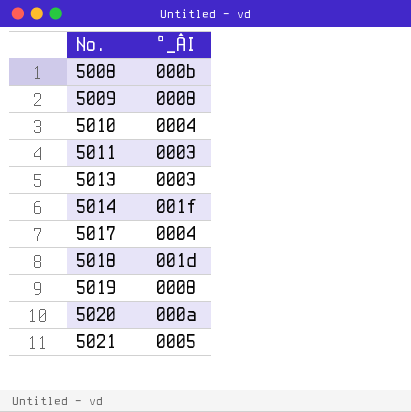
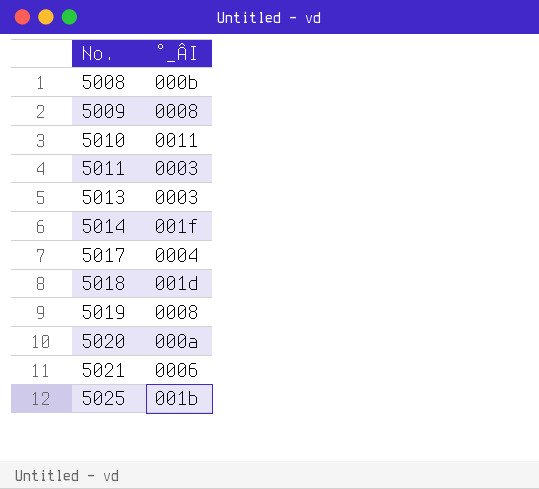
5010 | °_ÂI: 0004 -> 0011
5021 | °_ÂI: 0005 -> 0006
row 5025: none -> 001b

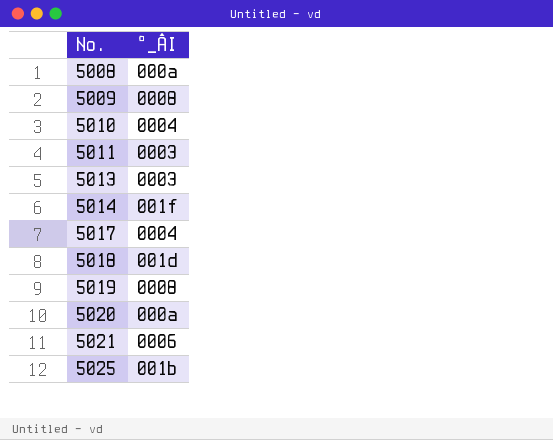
5008 | °_ÂI: 000b -> 000a
5010 | °_ÂI: 0011 -> 0004

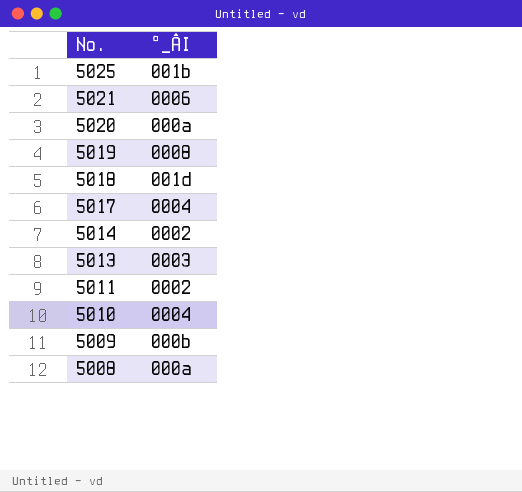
row order: No. ascending -> No. descending
5014 | °_ÂI: 001f -> 0002
5011 | °_ÂI: 0003 -> 0002
5009 | °_ÂI: 0008 -> 000b

